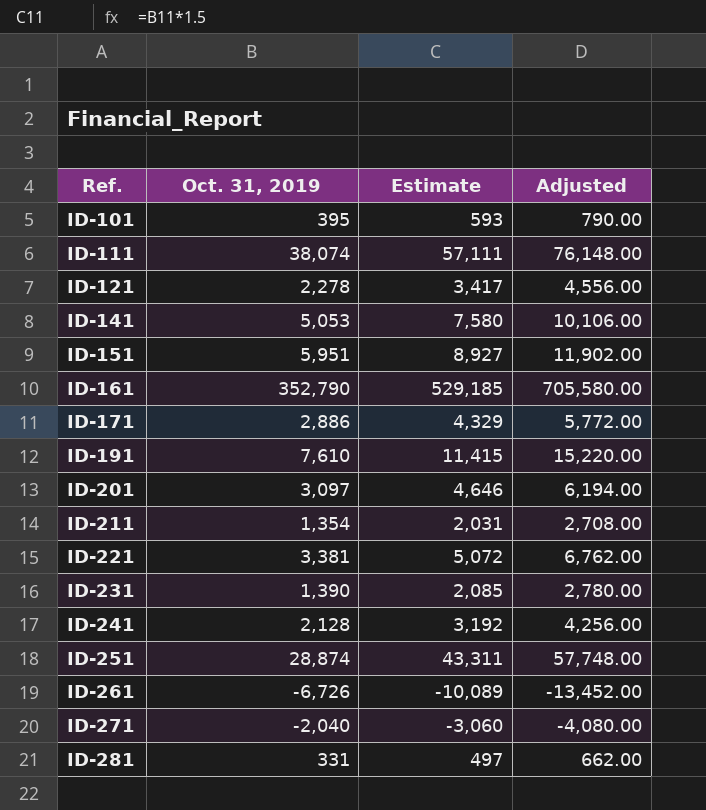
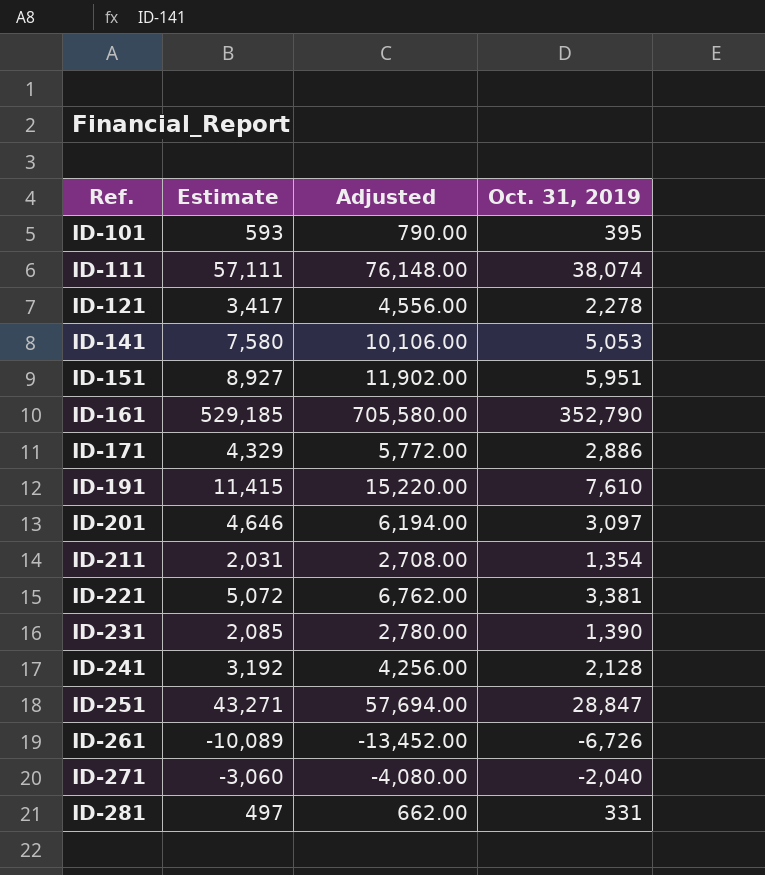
column Oct. 31, 2019 | position: 2 -> 4
ID-251 | Estimate: 43,311 -> 43,271
ID-251 | Adjusted: 57,748.00 -> 57,694.00
ID-251 | Oct. 31, 2019: 28,874 -> 28,847

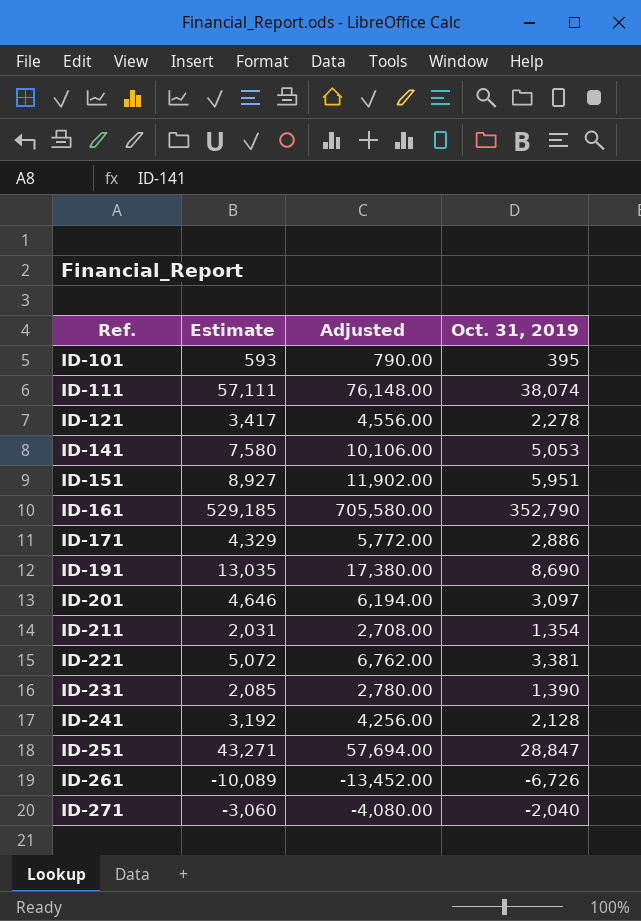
row ID-281: 497 | 662.00 | 331 -> none
ID-191 | Estimate: 11,415 -> 13,035
ID-191 | Adjusted: 15,220.00 -> 17,380.00
ID-191 | Oct. 31, 2019: 7,610 -> 8,690

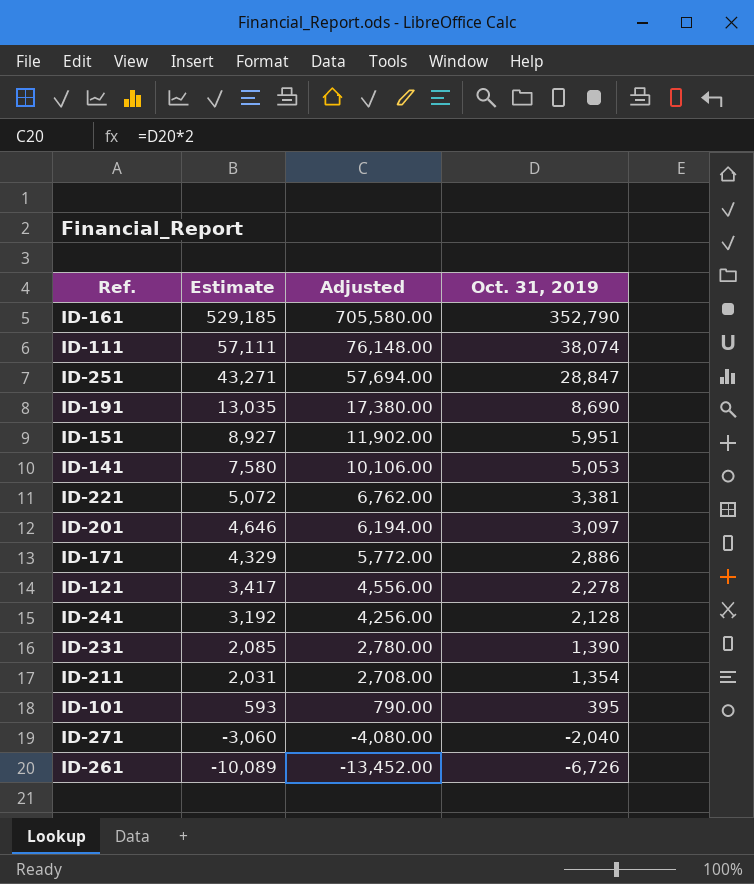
row order: Ref. ascending -> Estimate descending

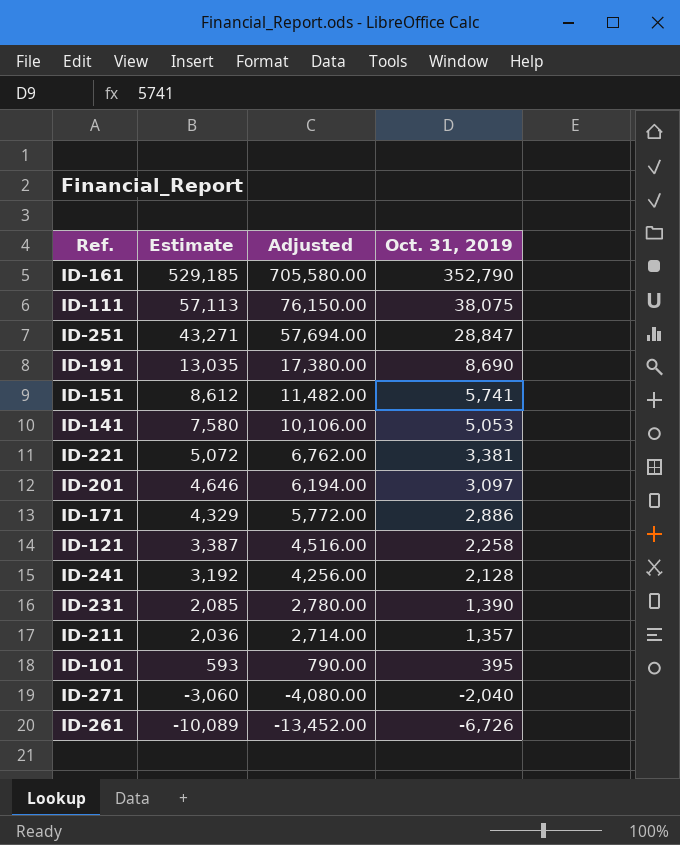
ID-111 | Estimate: 57,111 -> 57,113
ID-111 | Adjusted: 76,148.00 -> 76,150.00
ID-111 | Oct. 31, 2019: 38,074 -> 38,075
ID-151 | Estimate: 8,927 -> 8,612
ID-151 | Adjusted: 11,902.00 -> 11,482.00
ID-151 | Oct. 31, 2019: 5,951 -> 5,741
ID-121 | Estimate: 3,417 -> 3,387
ID-121 | Adjusted: 4,556.00 -> 4,516.00
ID-121 | Oct. 31, 2019: 2,278 -> 2,258
ID-211 | Estimate: 2,031 -> 2,036
ID-211 | Adjusted: 2,708.00 -> 2,714.00
ID-211 | Oct. 31, 2019: 1,354 -> 1,357

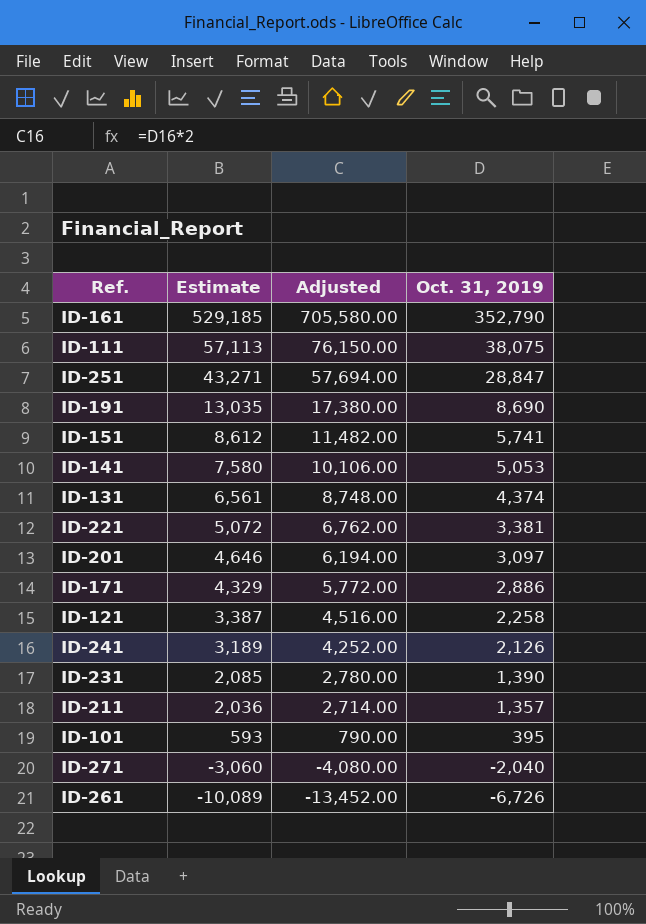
row ID-131: none -> 6,561 | 8,748.00 | 4,374
ID-241 | Estimate: 3,192 -> 3,189
ID-241 | Adjusted: 4,256.00 -> 4,252.00
ID-241 | Oct. 31, 2019: 2,128 -> 2,126

